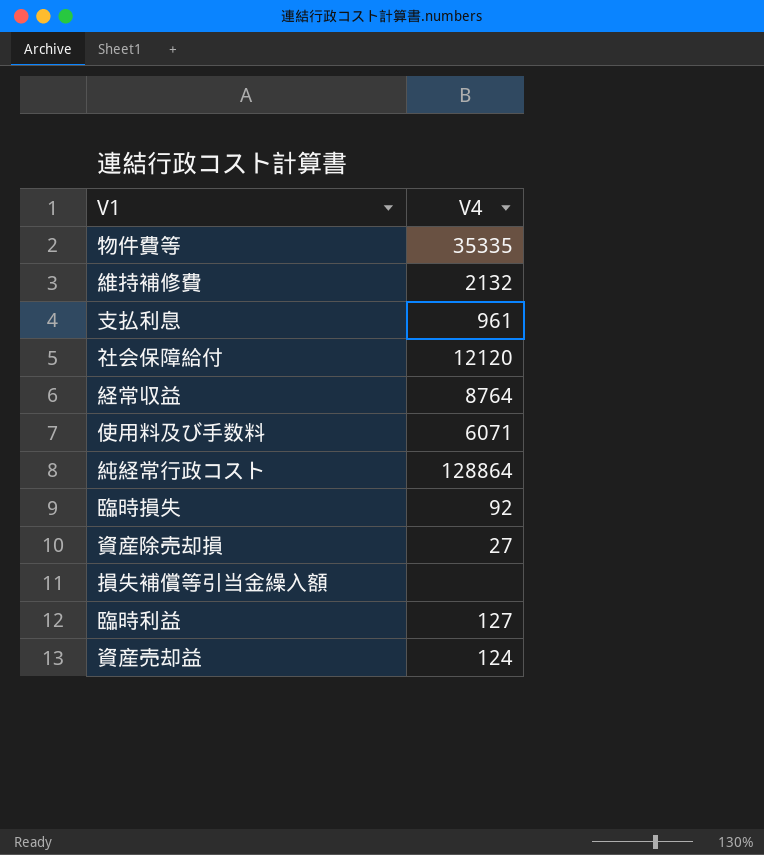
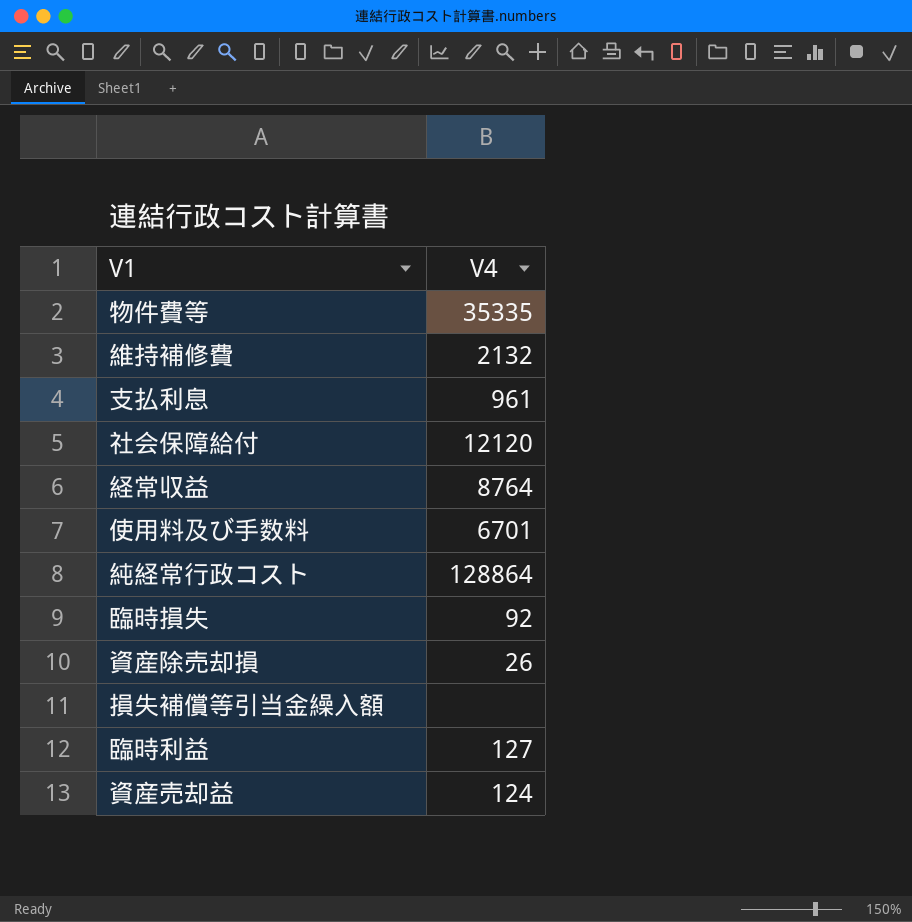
使用料及び手数料 | V4: 6071 -> 6701
資産除売却損 | V4: 27 -> 26

